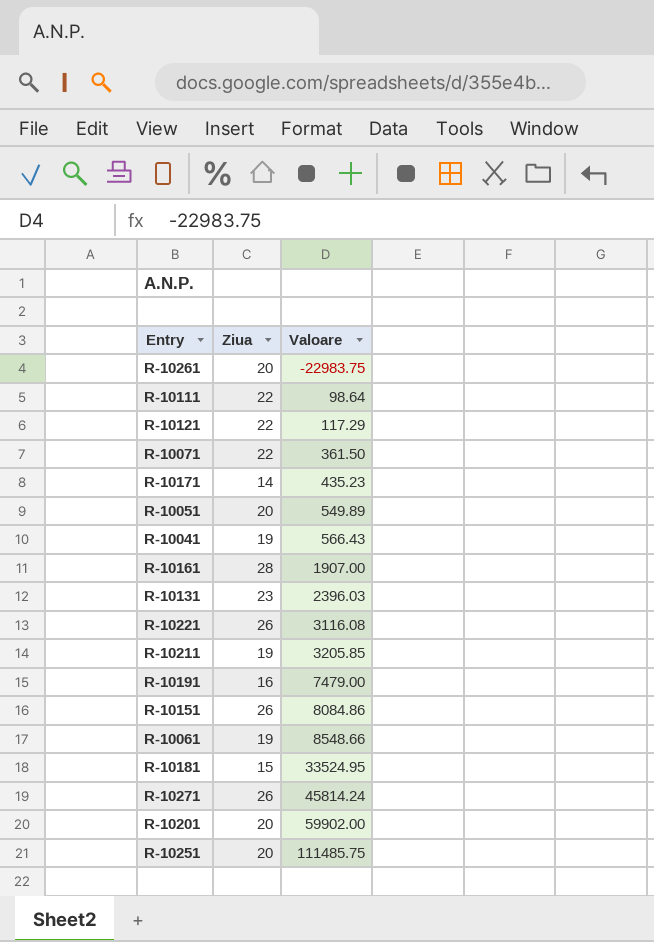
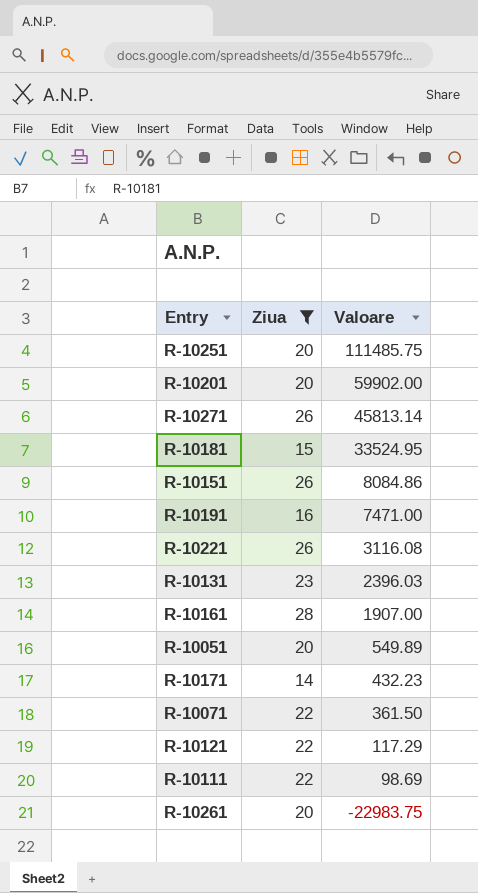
filter: none -> Ziua != 19
row order: Valoare ascending -> Valoare descending
R-10271 | Valoare: 45814.24 -> 45813.14
R-10191 | Valoare: 7479.00 -> 7471.00
R-10171 | Valoare: 435.23 -> 432.23
R-10111 | Valoare: 98.64 -> 98.69

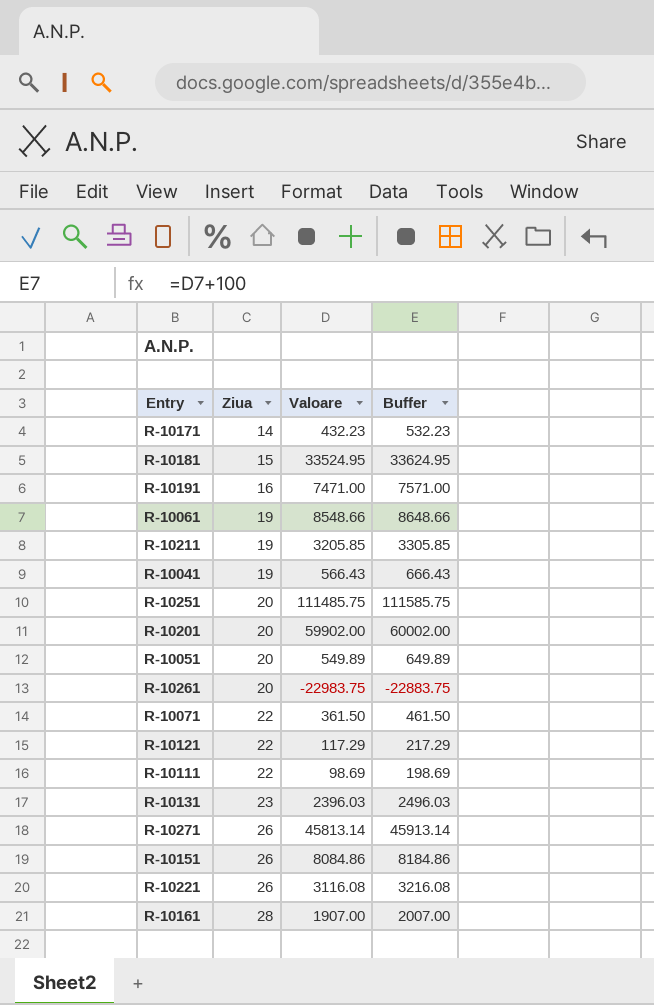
filter: Ziua != 19 -> none
row order: Valoare descending -> Ziua ascending
column Buffer | formula: none -> [Valoare] + 100

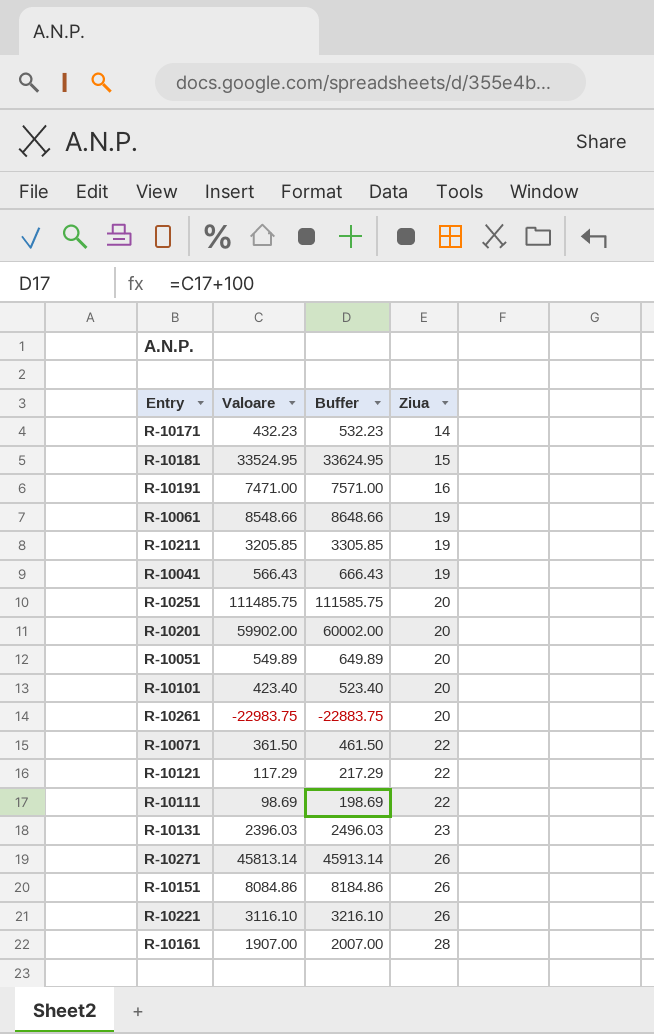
column Ziua | position: 2 -> 4
row R-10101: none -> 423.40 | 523.40 | 20
R-10221 | Valoare: 3116.08 -> 3116.10
R-10221 | Buffer: 3216.08 -> 3216.10

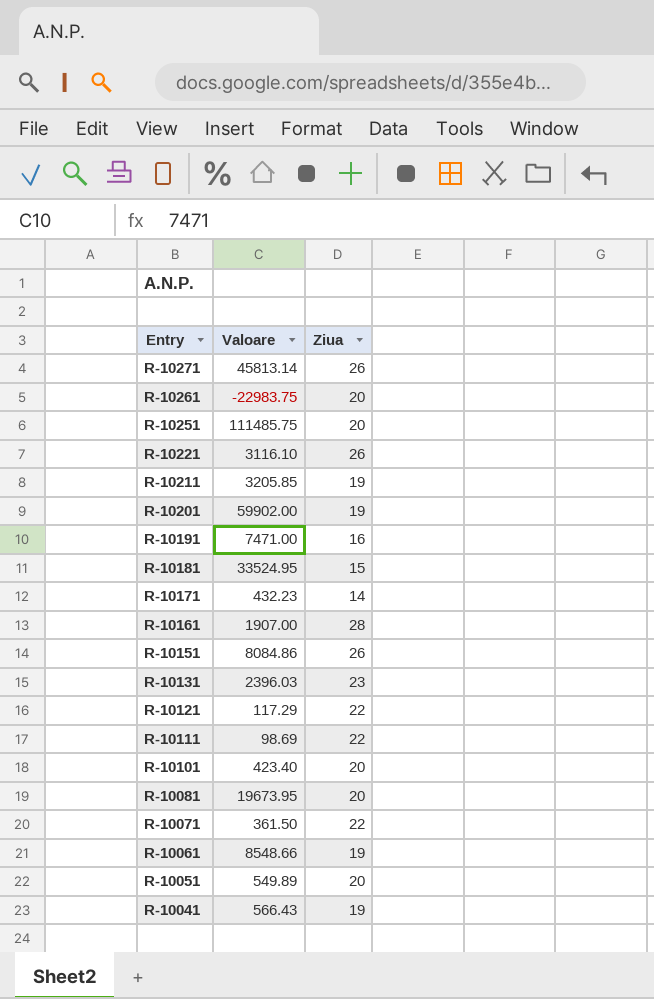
row order: Ziua ascending -> Entry descending
column Buffer | formula: [Valoare] + 100 -> none
R-10201 | Ziua: 20 -> 19
row R-10081: none -> 19673.95 | 20

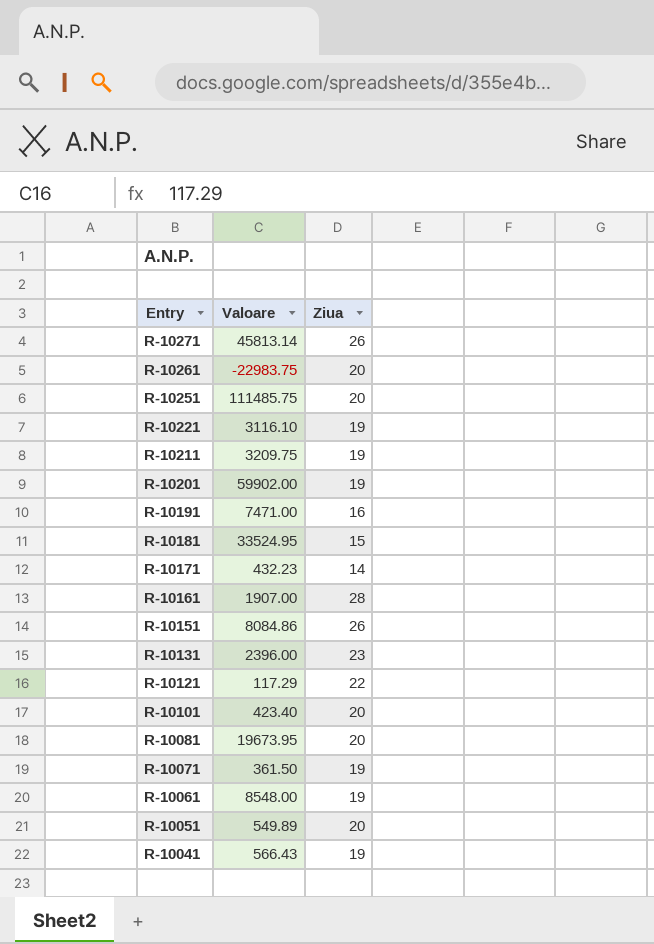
row R-10111: 98.69 | 22 -> none
R-10221 | Ziua: 26 -> 19
R-10211 | Valoare: 3205.85 -> 3209.75
R-10131 | Valoare: 2396.03 -> 2396.00
R-10071 | Ziua: 22 -> 19
R-10061 | Valoare: 8548.66 -> 8548.00

